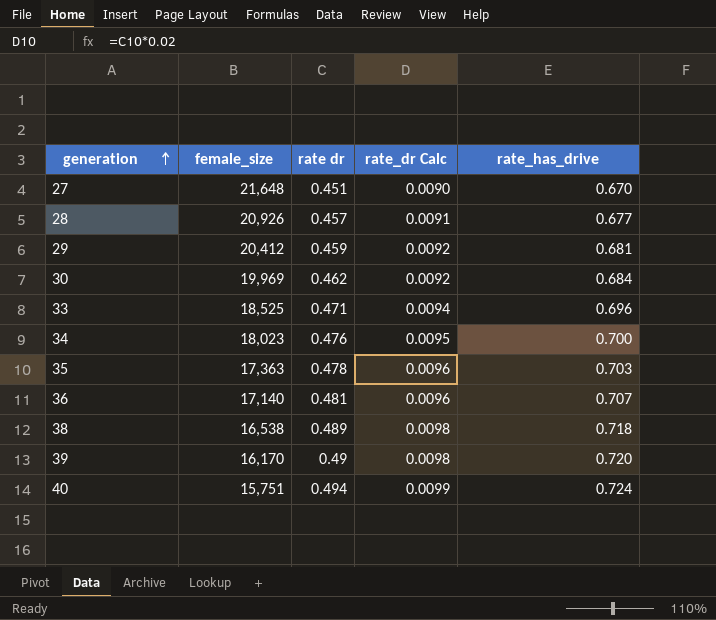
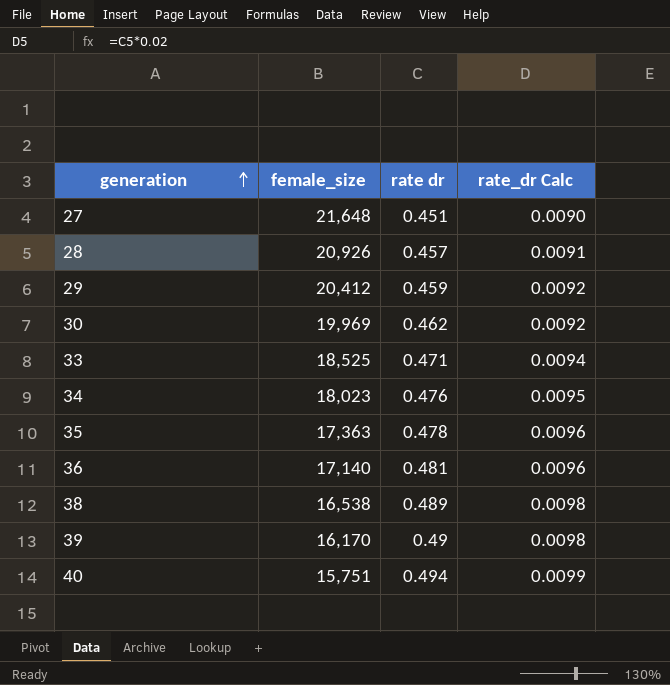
column rate_has_drive | position: 5 -> none

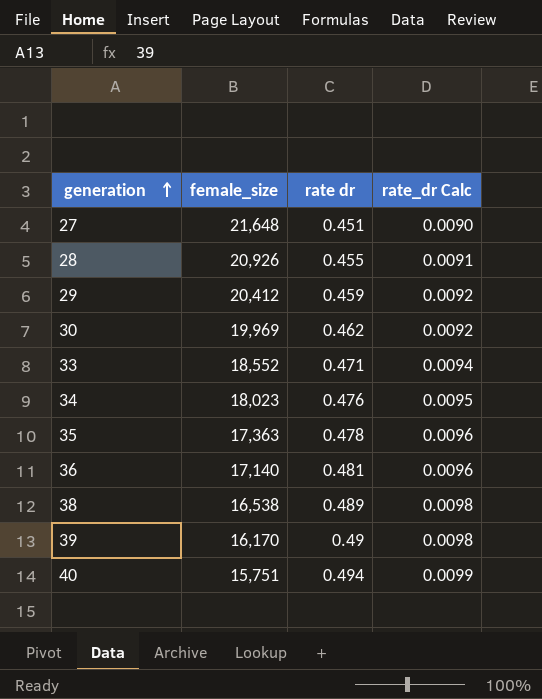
28 | rate dr: 0.457 -> 0.455
33 | female_size: 18,525 -> 18,552

